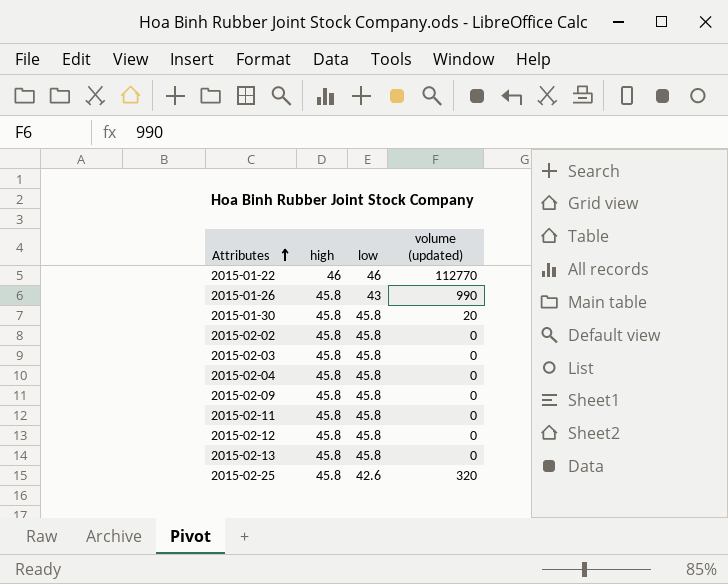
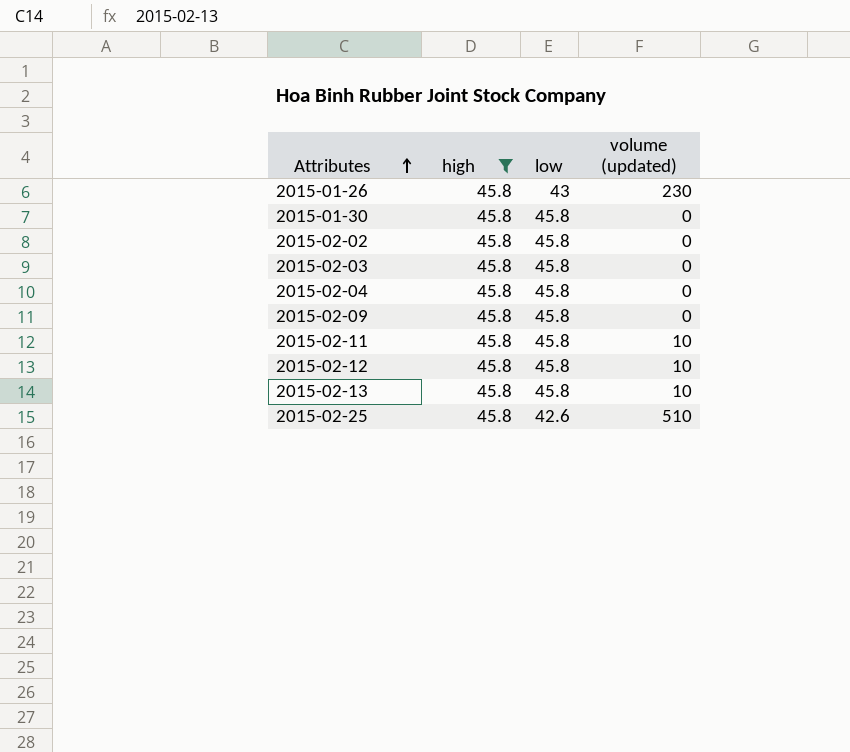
filter: none -> high = 45.8
2015-01-26 | volume (updated): 990 -> 230
2015-01-30 | volume (updated): 20 -> 0
2015-02-11 | volume (updated): 0 -> 10
2015-02-12 | volume (updated): 0 -> 10
2015-02-13 | volume (updated): 0 -> 10
2015-02-25 | volume (updated): 320 -> 510

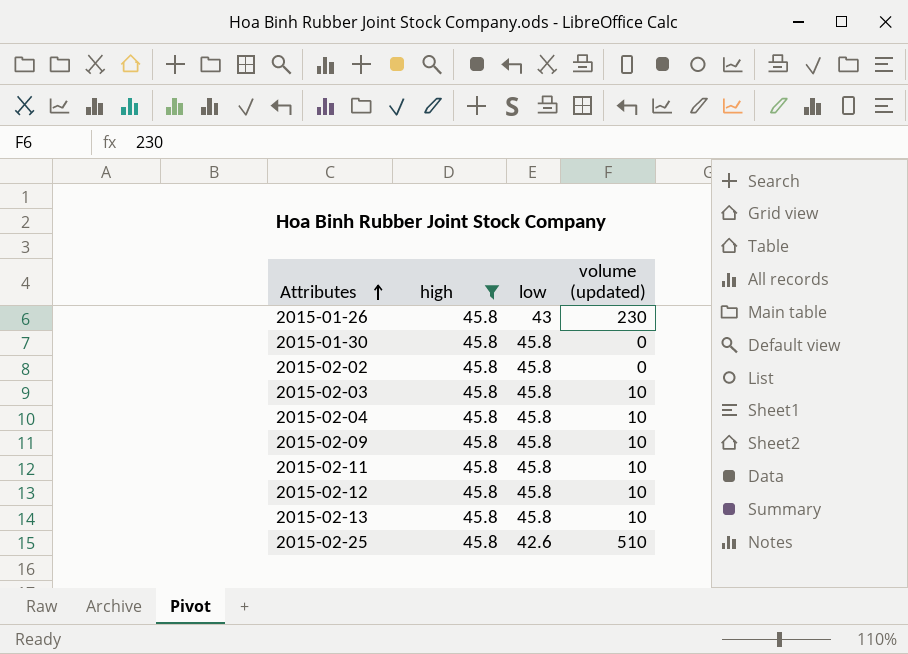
2015-02-03 | volume (updated): 0 -> 10
2015-02-04 | volume (updated): 0 -> 10
2015-02-09 | volume (updated): 0 -> 10

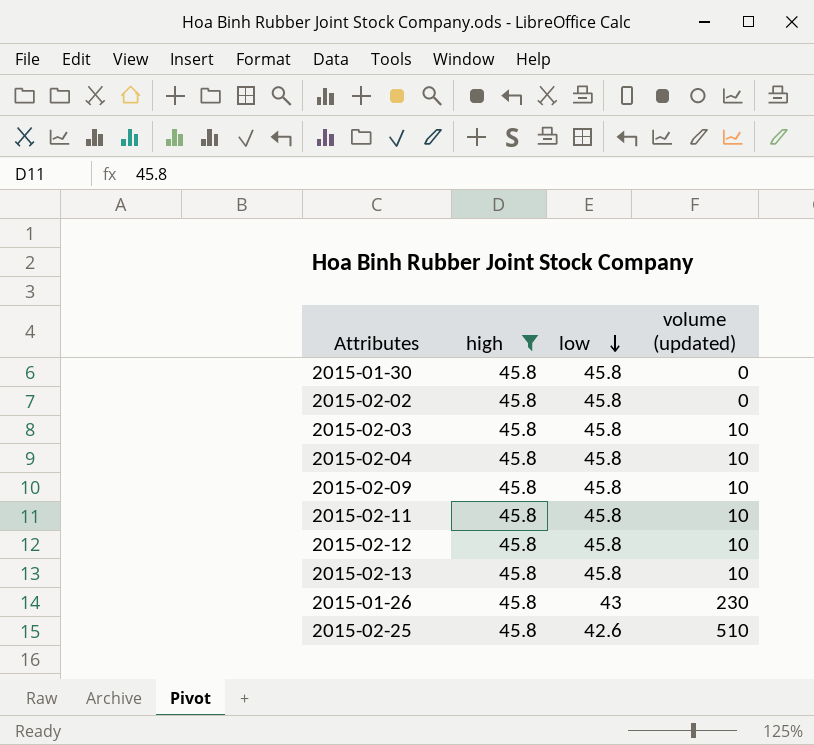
row order: Attributes ascending -> low descending

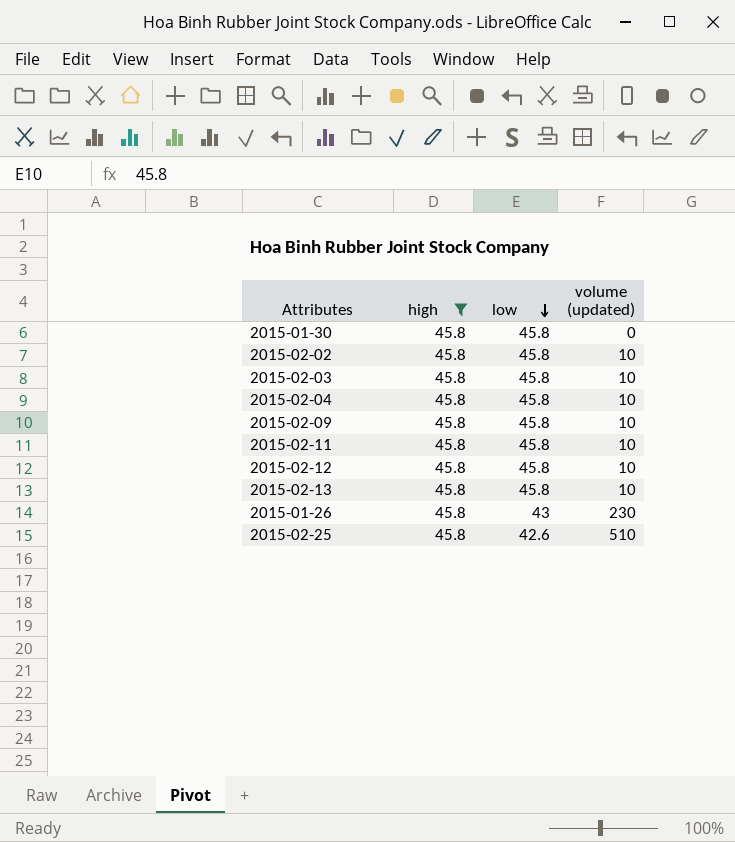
2015-02-02 | volume (updated): 0 -> 10

